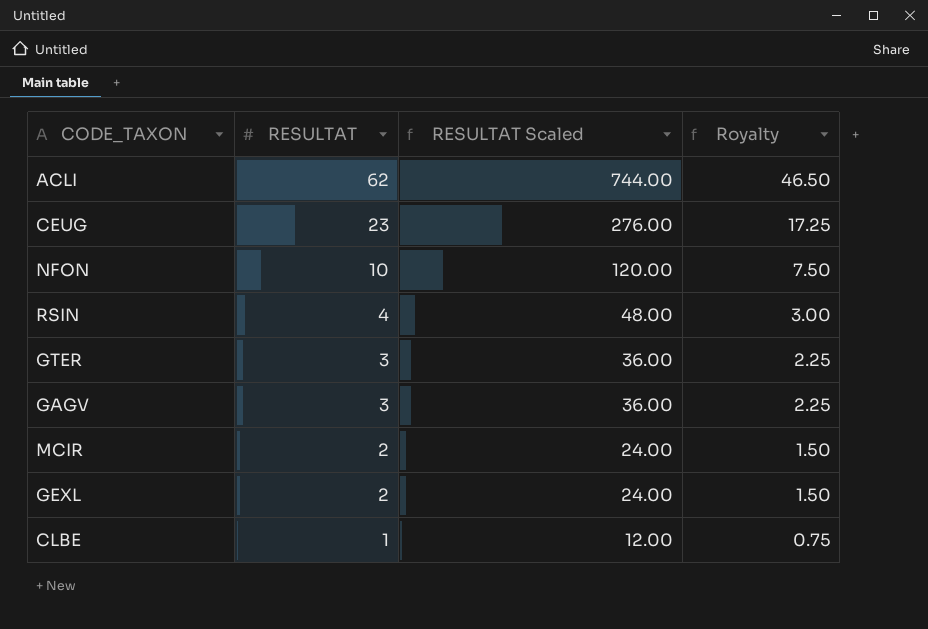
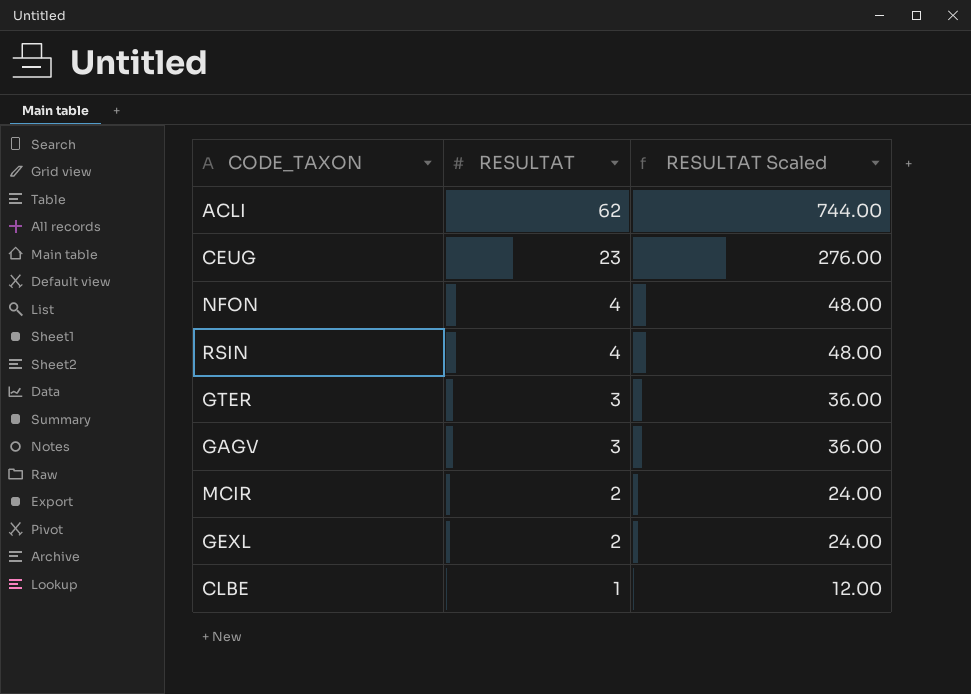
column Royalty | formula: [RESULTAT] * 0.75 -> none
NFON | RESULTAT: 10 -> 4
NFON | RESULTAT Scaled: 120.00 -> 48.00

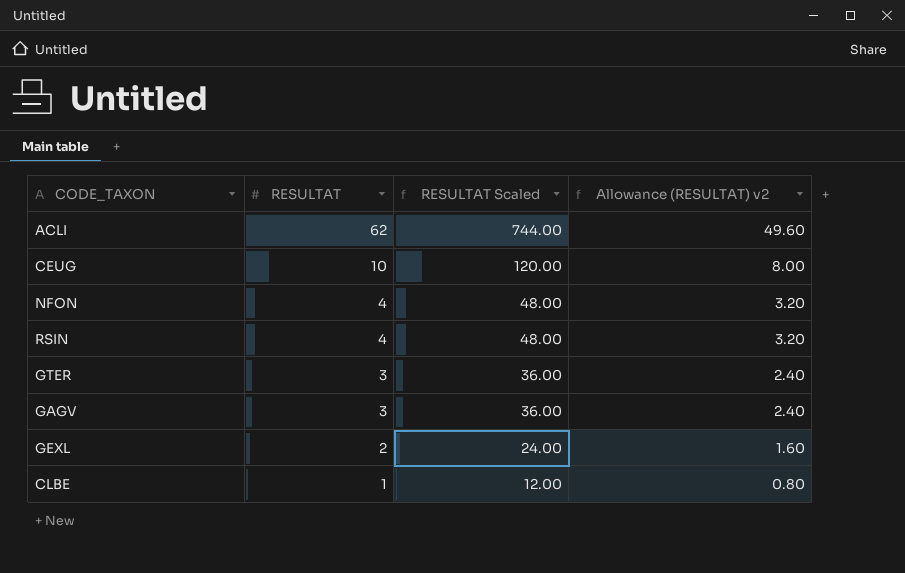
column Allowance (RESULTAT) v2 | formula: none -> [RESULTAT] * 0.8
row MCIR: 2 | 24.00 -> none
CEUG | RESULTAT: 23 -> 10
CEUG | RESULTAT Scaled: 276.00 -> 120.00

